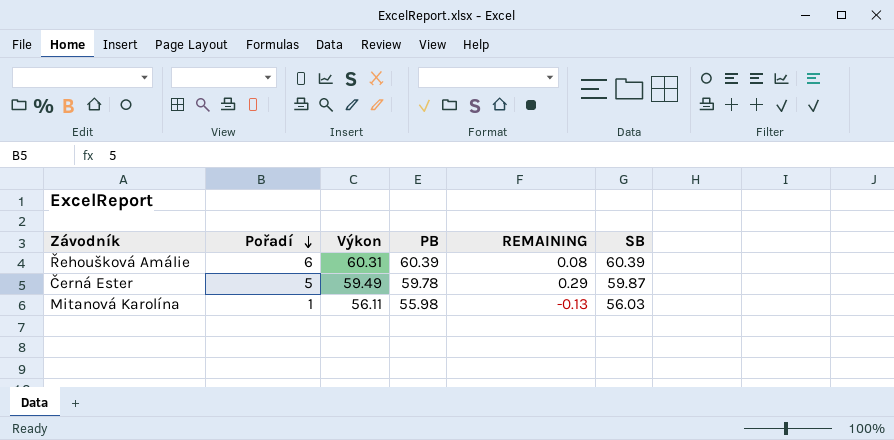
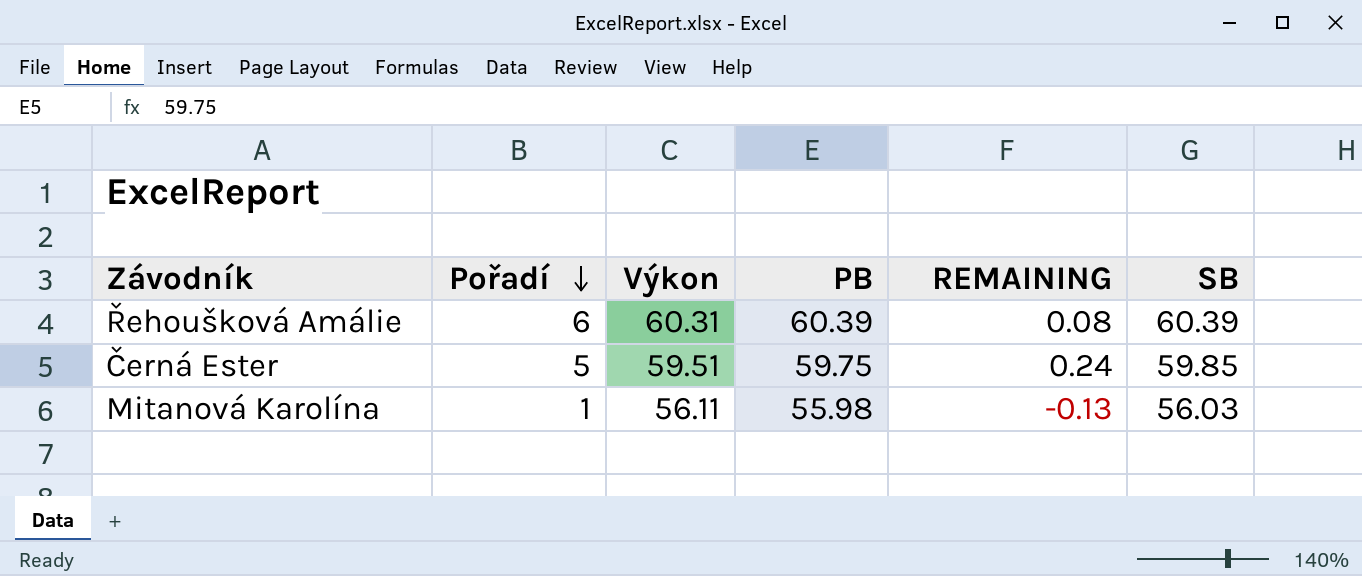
Černá Ester | Výkon: 59.49 -> 59.51
Černá Ester | PB: 59.78 -> 59.75
Černá Ester | REMAINING: 0.29 -> 0.24
Černá Ester | SB: 59.87 -> 59.85

